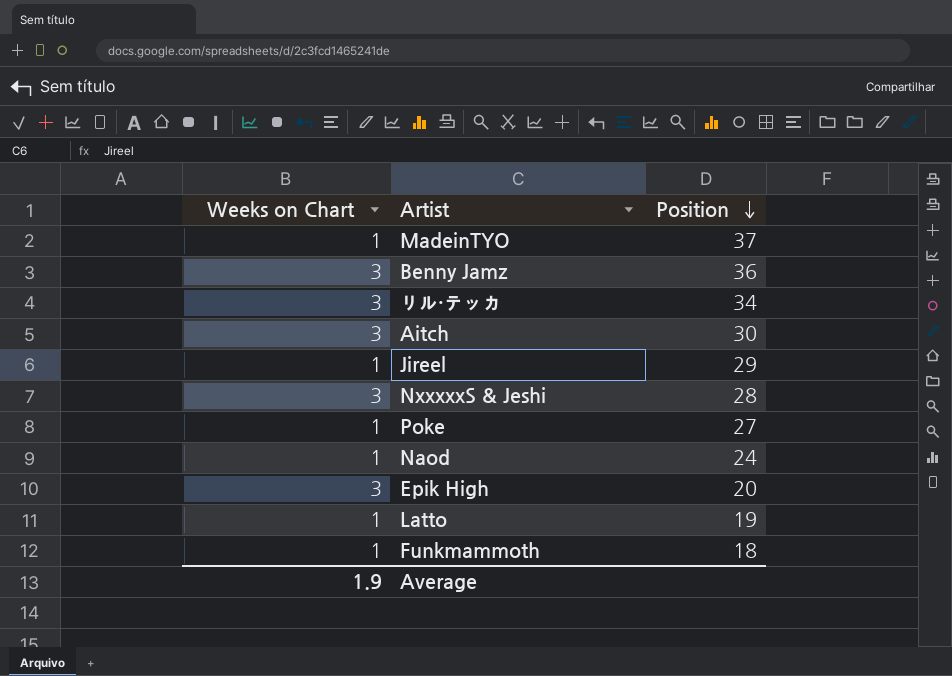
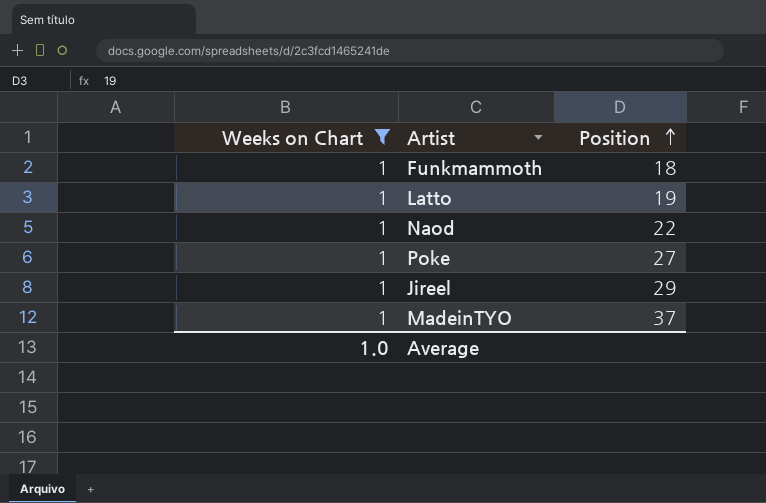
filter: none -> Weeks on Chart = 1
row order: Position descending -> Position ascending
Naod | Position: 24 -> 22
Average | Weeks on Chart: 1.9 -> 1.0

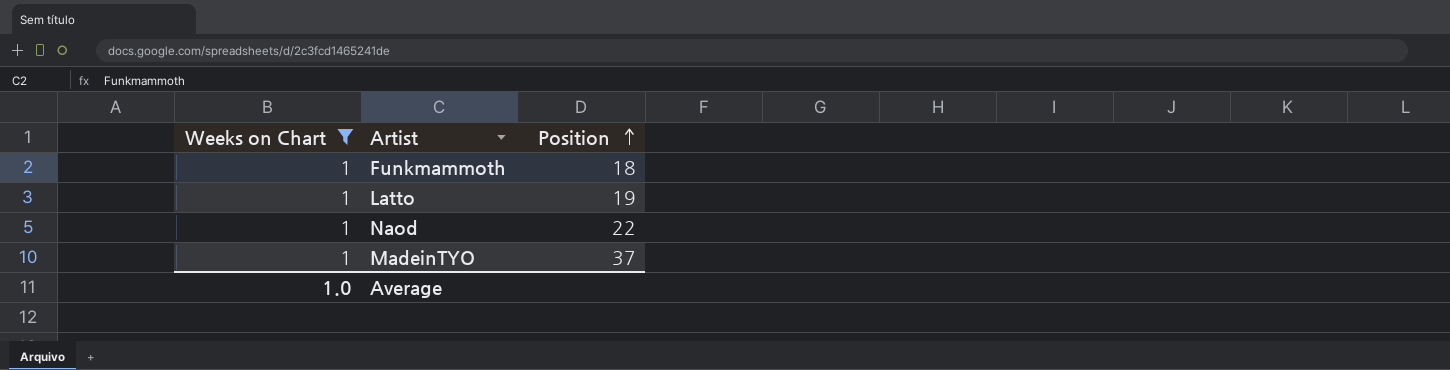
row Poke: 1 | 27 -> none
row Jireel: 1 | 29 -> none

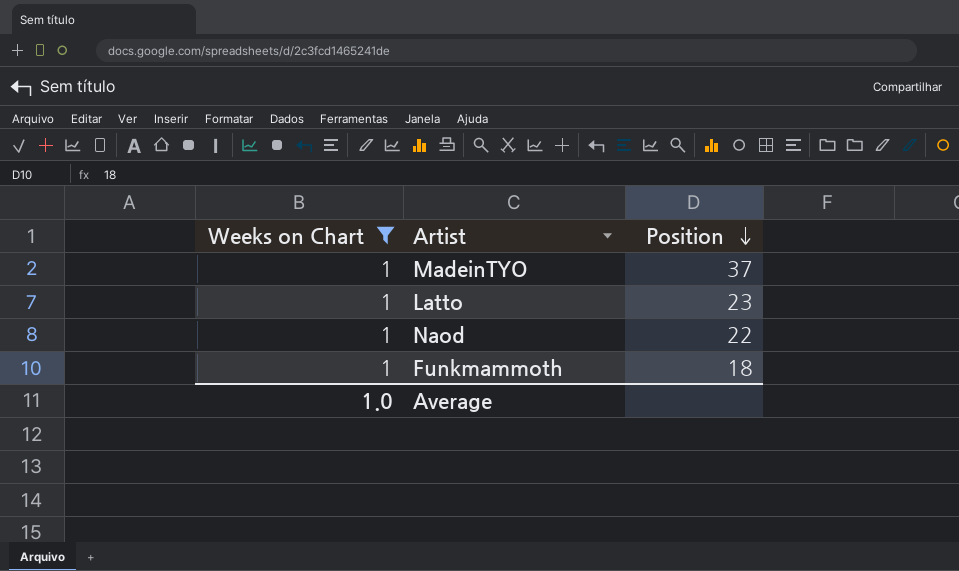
row order: Position ascending -> Position descending
Latto | Position: 19 -> 23

